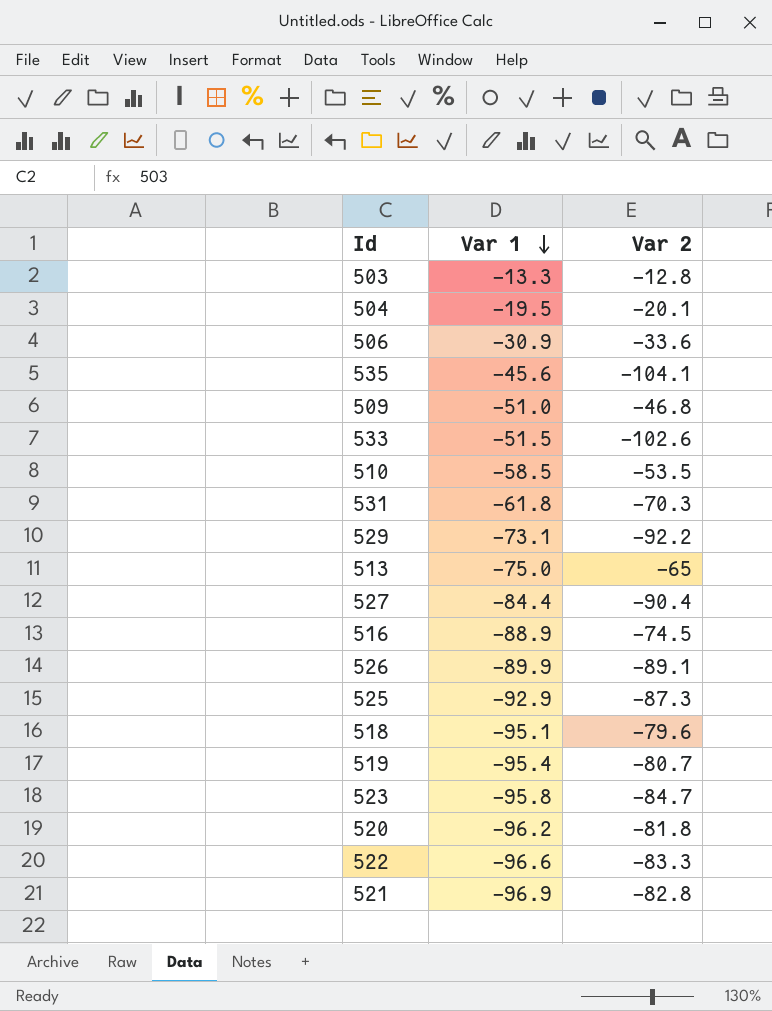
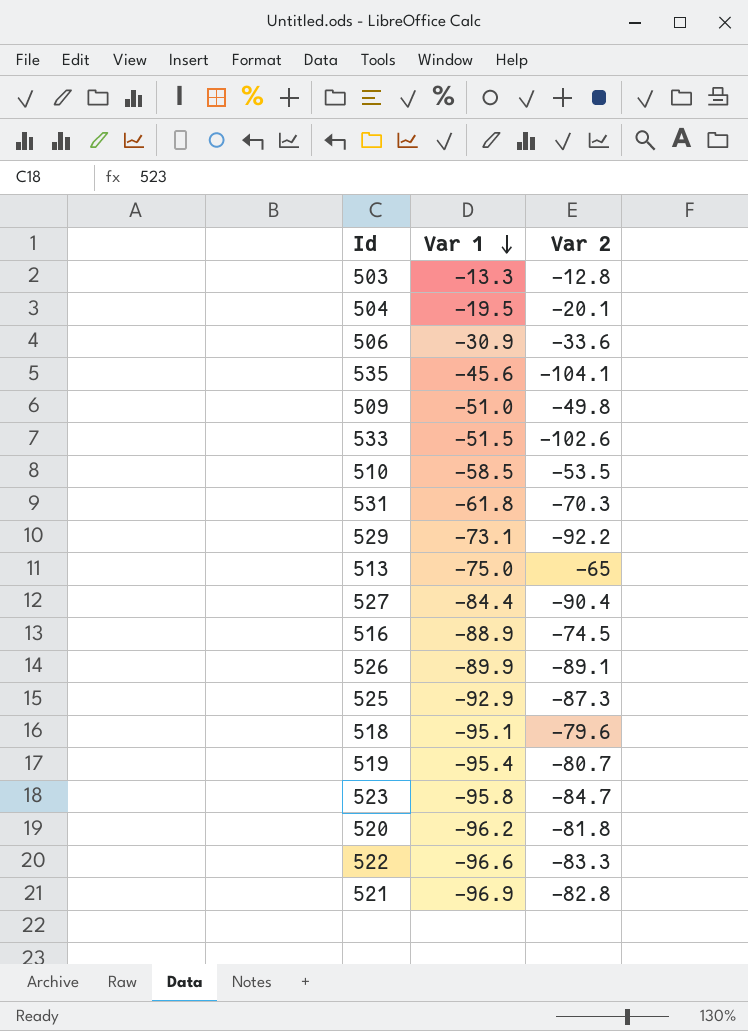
509 | Var 2: -46.8 -> -49.8

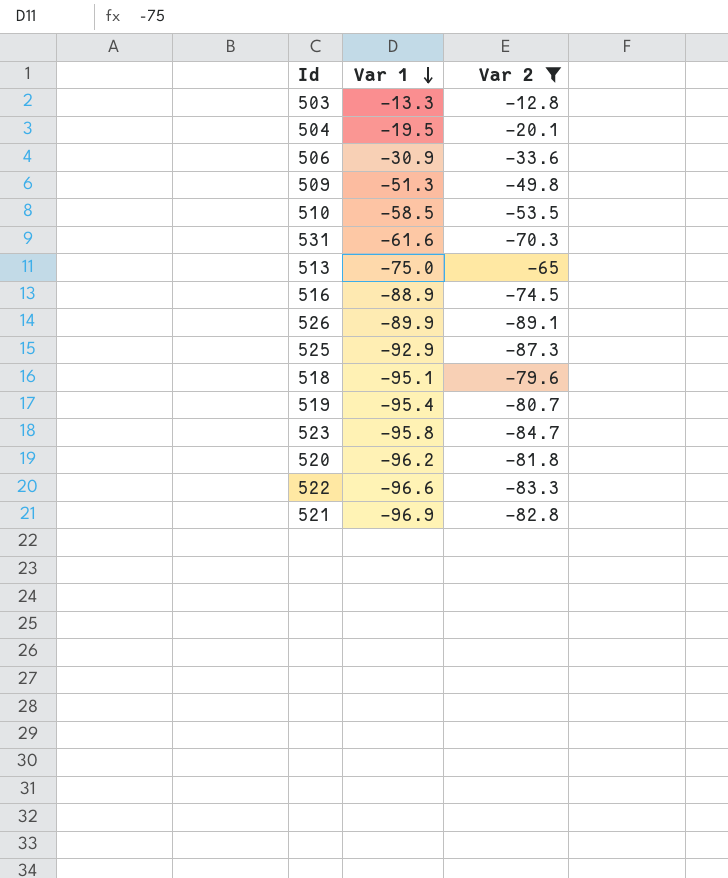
filter: none -> Var 2 >= -89.1
509 | Var 1: -51.0 -> -51.3
531 | Var 1: -61.8 -> -61.6

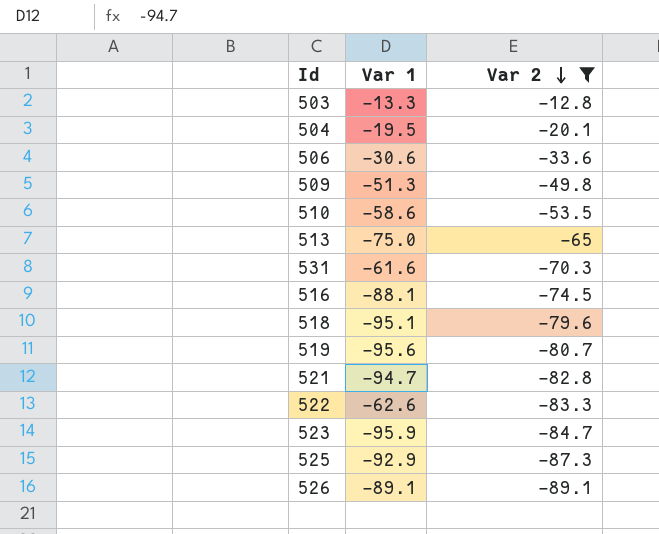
row order: Var 1 descending -> Var 2 descending
row 520: -96.2 | -81.8 -> none
506 | Var 1: -30.9 -> -30.6
510 | Var 1: -58.5 -> -58.6
516 | Var 1: -88.9 -> -88.1
519 | Var 1: -95.4 -> -95.6
521 | Var 1: -96.9 -> -94.7
522 | Var 1: -96.6 -> -62.6
523 | Var 1: -95.8 -> -95.9
526 | Var 1: -89.9 -> -89.1

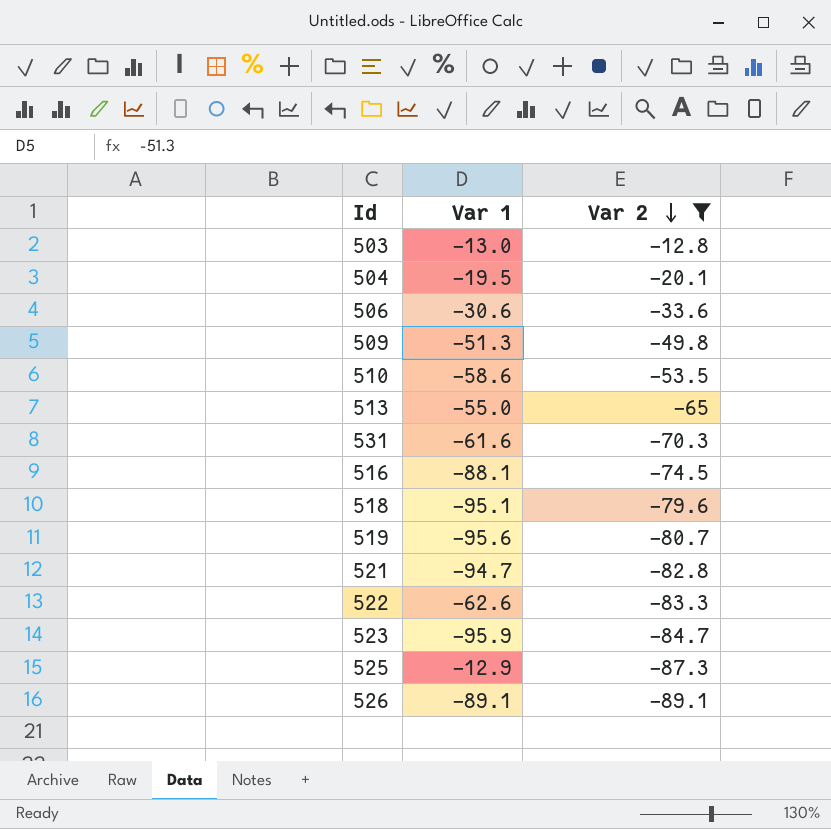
503 | Var 1: -13.3 -> -13.0
513 | Var 1: -75.0 -> -55.0
525 | Var 1: -92.9 -> -12.9

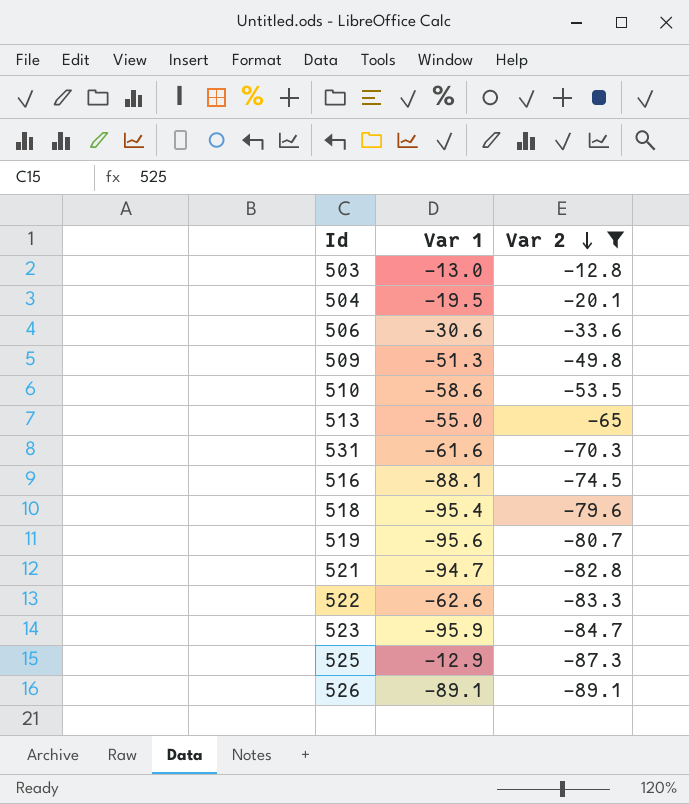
518 | Var 1: -95.1 -> -95.4

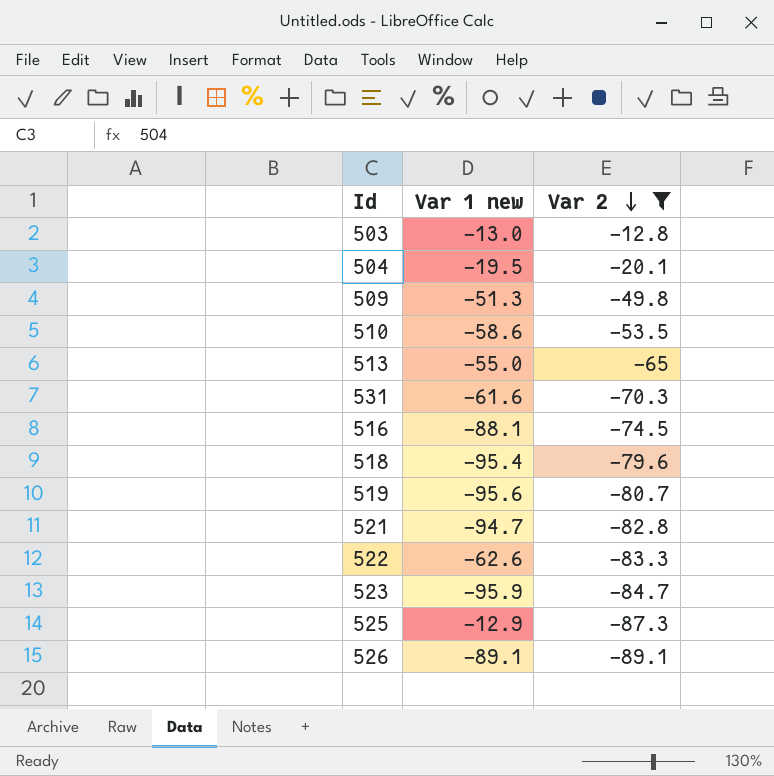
column name: Var 1 -> Var 1 new
row 506: -30.6 | -33.6 -> none

